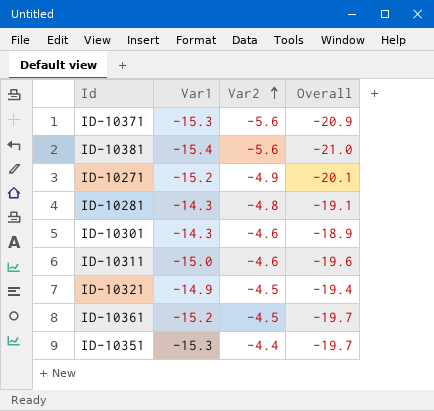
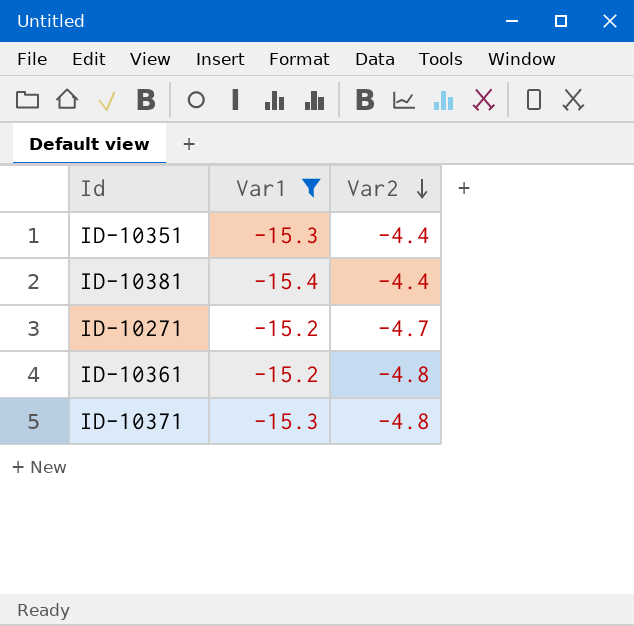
filter: none -> Var1 <= -15.2
row order: Var2 ascending -> Var2 descending
column Overall | formula: [Var1] + [Var2] -> none
ID-10381 | Var2: -5.6 -> -4.4
ID-10271 | Var2: -4.9 -> -4.7
ID-10361 | Var2: -4.5 -> -4.8
ID-10371 | Var2: -5.6 -> -4.8

